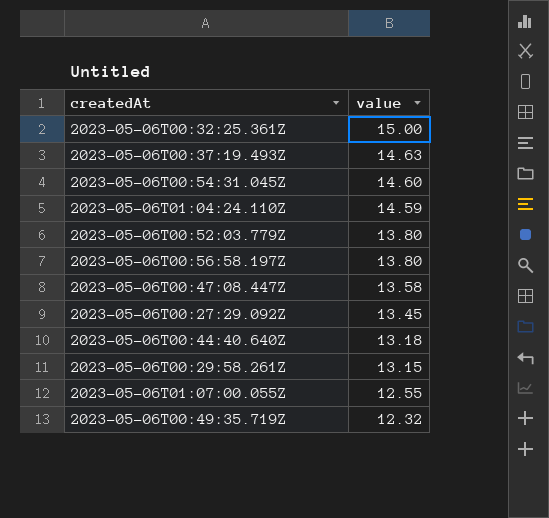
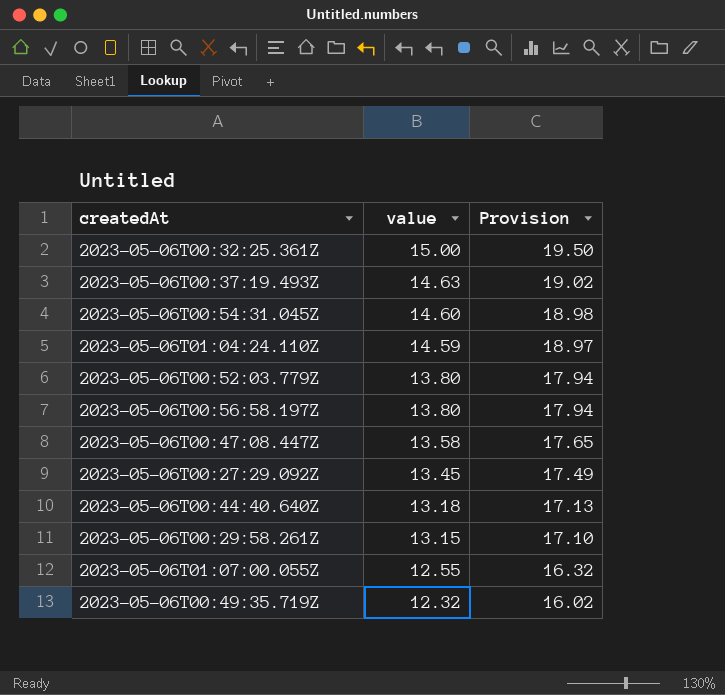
column Provision | formula: none -> [value] * 1.3

